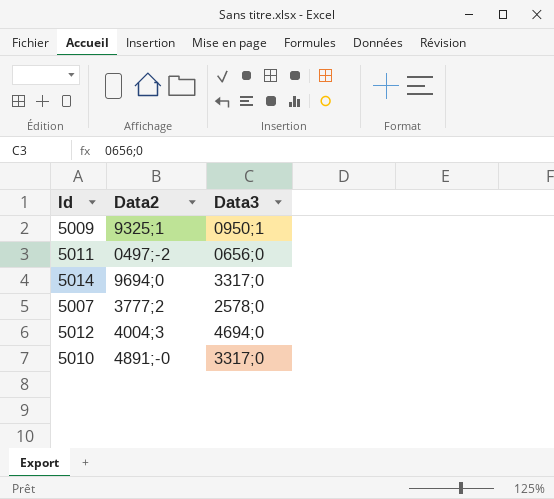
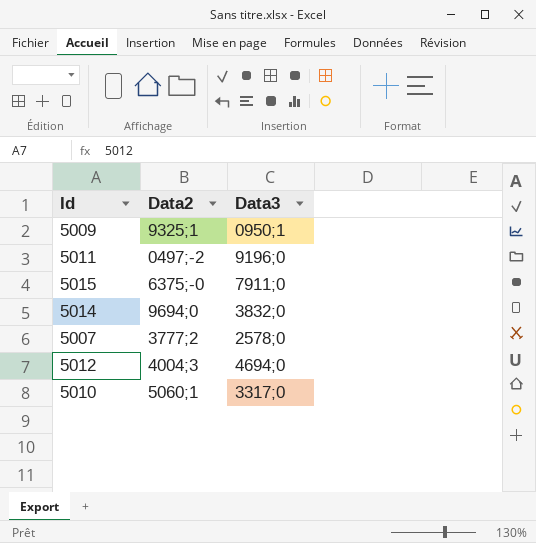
5011 | Data3: 0656;0 -> 9196;0
row 5015: none -> 6375;-0 | 7911;0
5014 | Data3: 3317;0 -> 3832;0
5010 | Data2: 4891;-0 -> 5060;1

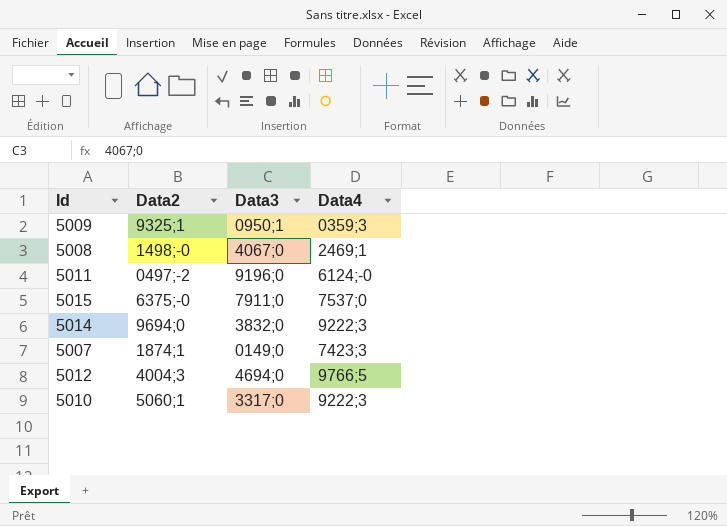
column Data4 | position: none -> 4
row 5008: none -> 1498;-0 | 4067;0 | 2469;1
5007 | Data2: 3777;2 -> 1874;1
5007 | Data3: 2578;0 -> 0149;0

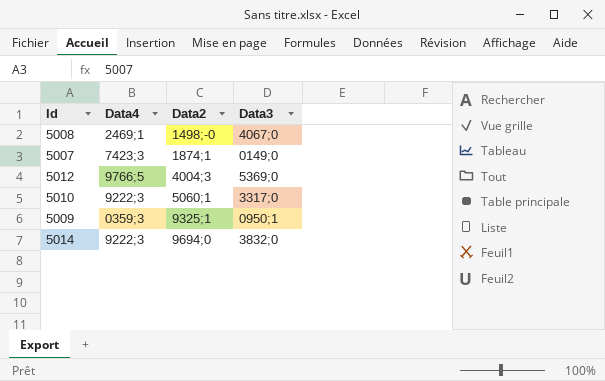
row order: none -> Data2 ascending
column Data4 | position: 4 -> 2
row 5011: 0497;-2 | 9196;0 | 6124;-0 -> none
row 5015: 6375;-0 | 7911;0 | 7537;0 -> none
5012 | Data3: 4694;0 -> 5369;0

